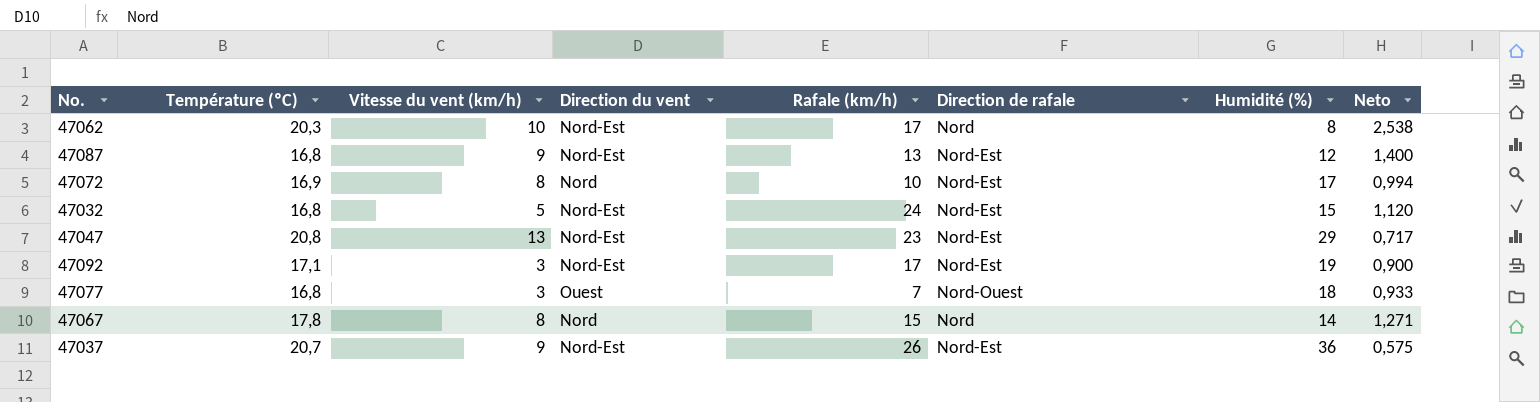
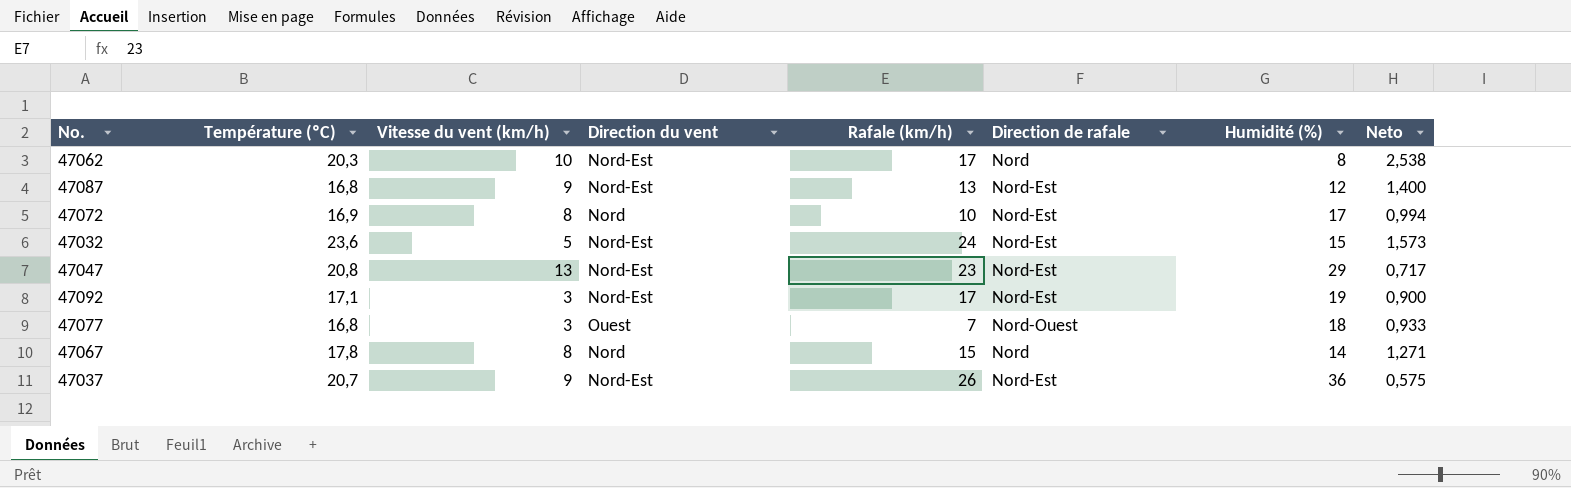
47032 | Température (ºC): 16,8 -> 23,6
47032 | Neto: 1,120 -> 1,573

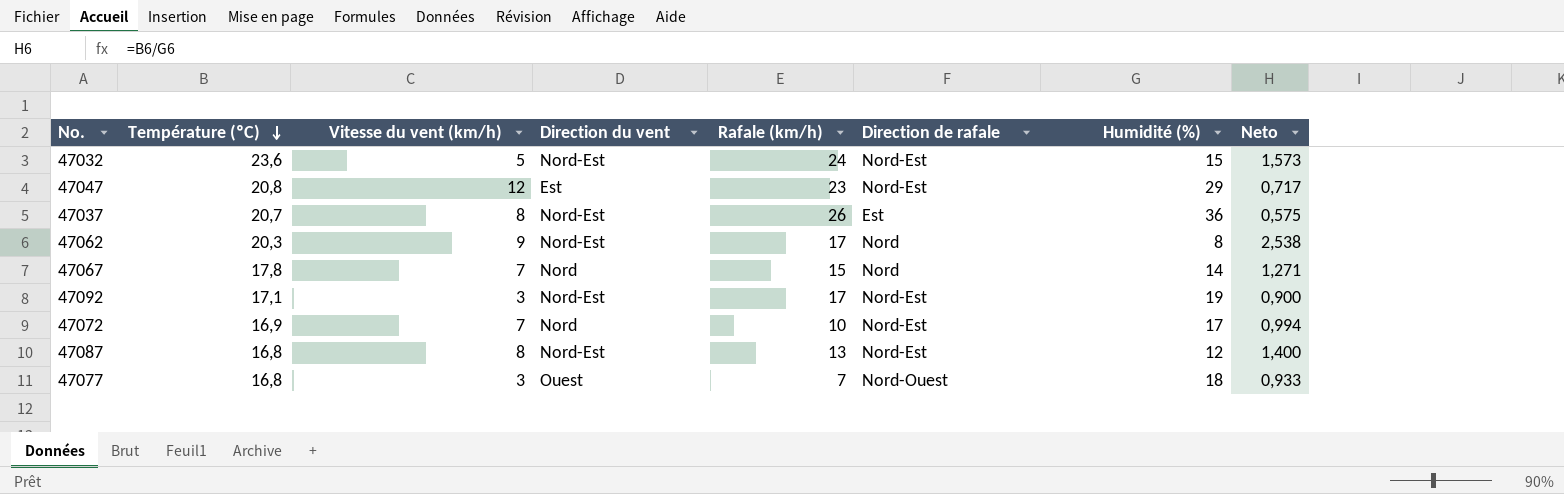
row order: none -> Température (ºC) descending
47047 | Vitesse du vent (km/h): 13 -> 12
47047 | Direction du vent: Nord-Est -> Est
47037 | Vitesse du vent (km/h): 9 -> 8
47037 | Direction de rafale: Nord-Est -> Est
47062 | Vitesse du vent (km/h): 10 -> 9
47067 | Vitesse du vent (km/h): 8 -> 7
47072 | Vitesse du vent (km/h): 8 -> 7
47087 | Vitesse du vent (km/h): 9 -> 8

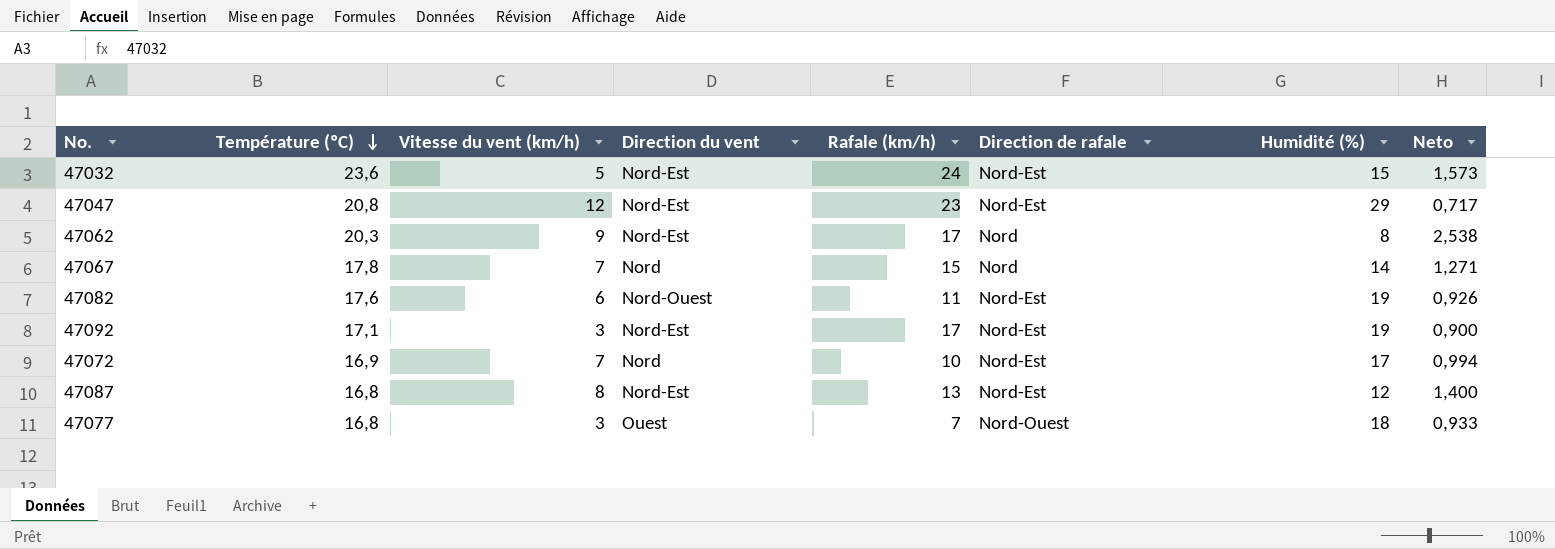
row 47037: 20,7 | 8 | Nord-Est | 26 | Est | 36 | 0,575 -> none
47047 | Direction du vent: Est -> Nord-Est
row 47082: none -> 17,6 | 6 | Nord-Ouest | 11 | Nord-Est | 19 | 0,926

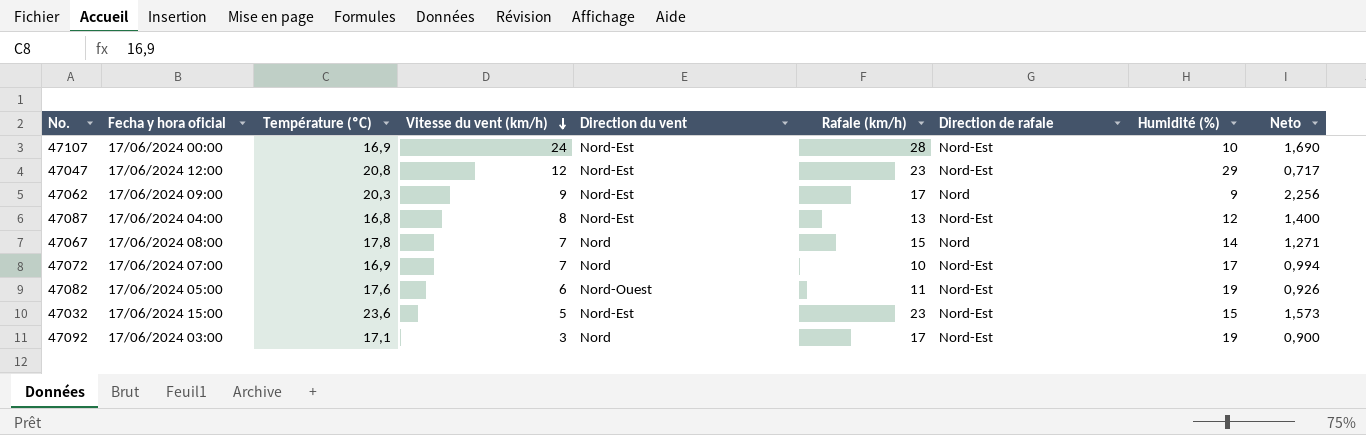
row order: Température (ºC) descending -> Vitesse du vent (km/h) descending
column Fecha y hora oficial | position: none -> 2
row 47077: 16,8 | 3 | Ouest | 7 | Nord-Ouest | 18 | 0,933 -> none
row 47107: none -> 17/06/2024 00:00 | 16,9 | 24 | Nord-Est | 28 | Nord-Est | 10 | 1,690
47062 | Humidité (%): 8 -> 9
47062 | Neto: 2,538 -> 2,256
47032 | Rafale (km/h): 24 -> 23
47092 | Direction du vent: Nord-Est -> Nord

